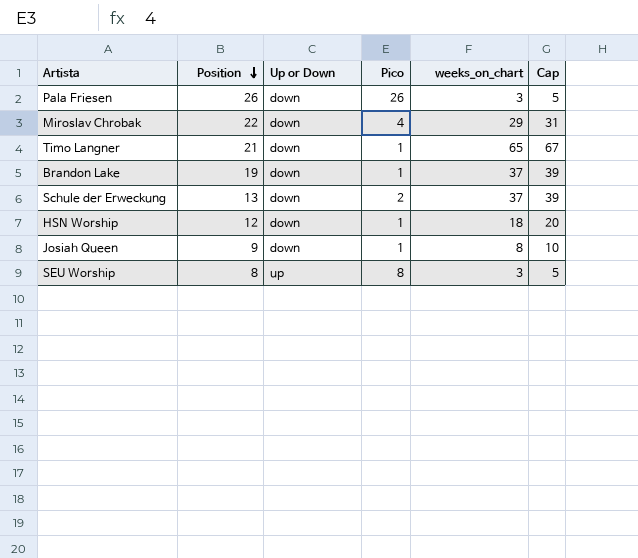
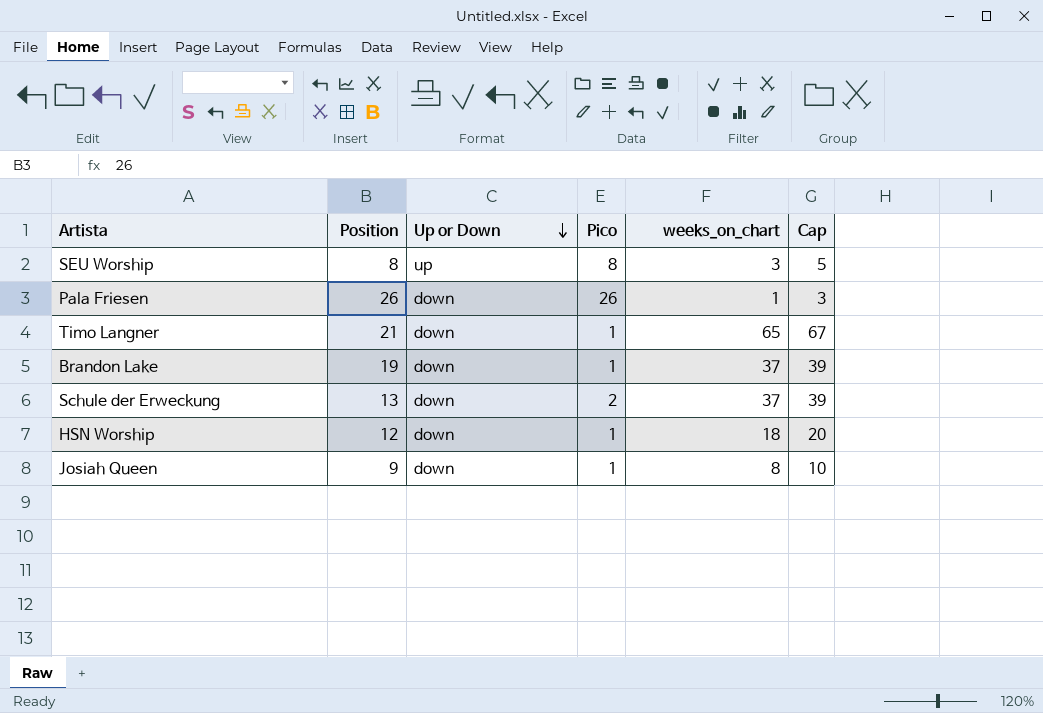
row order: Position descending -> Up or Down descending
row Miroslav Chrobak: 22 | down | 4 | 29 | 31 -> none
Pala Friesen | weeks_on_chart: 3 -> 1
Pala Friesen | Cap: 5 -> 3

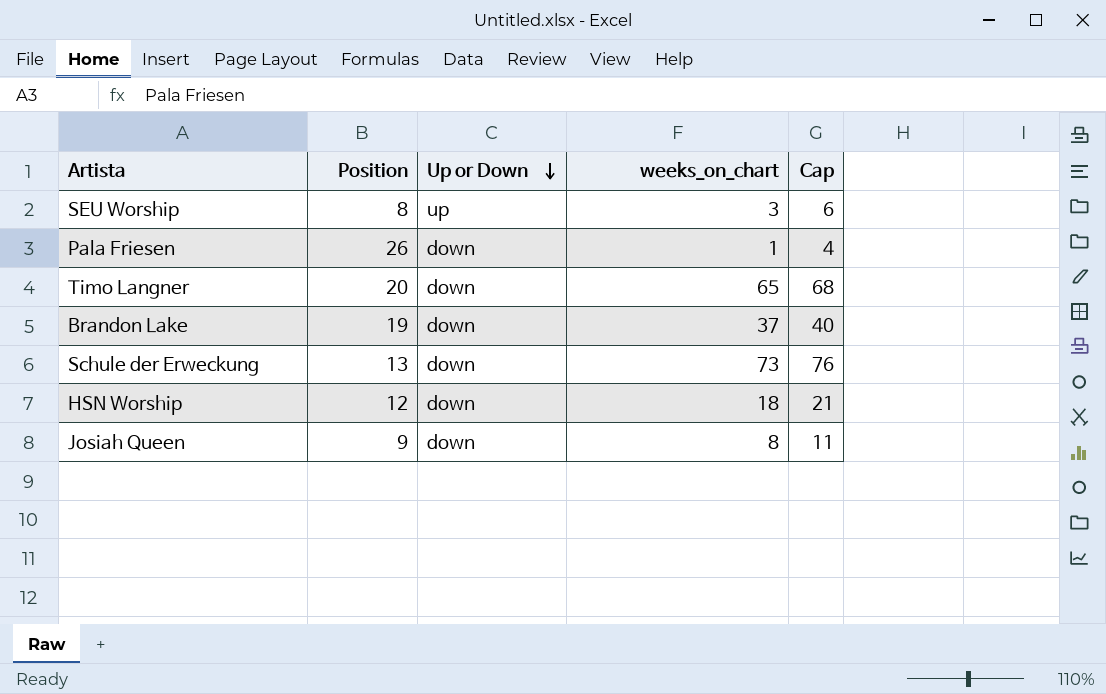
column Pico | position: 4 -> none
column Cap | formula: [weeks_on_chart] + 2 -> [weeks_on_chart] + 3
Timo Langner | Position: 21 -> 20
Schule der Erweckung | weeks_on_chart: 37 -> 73

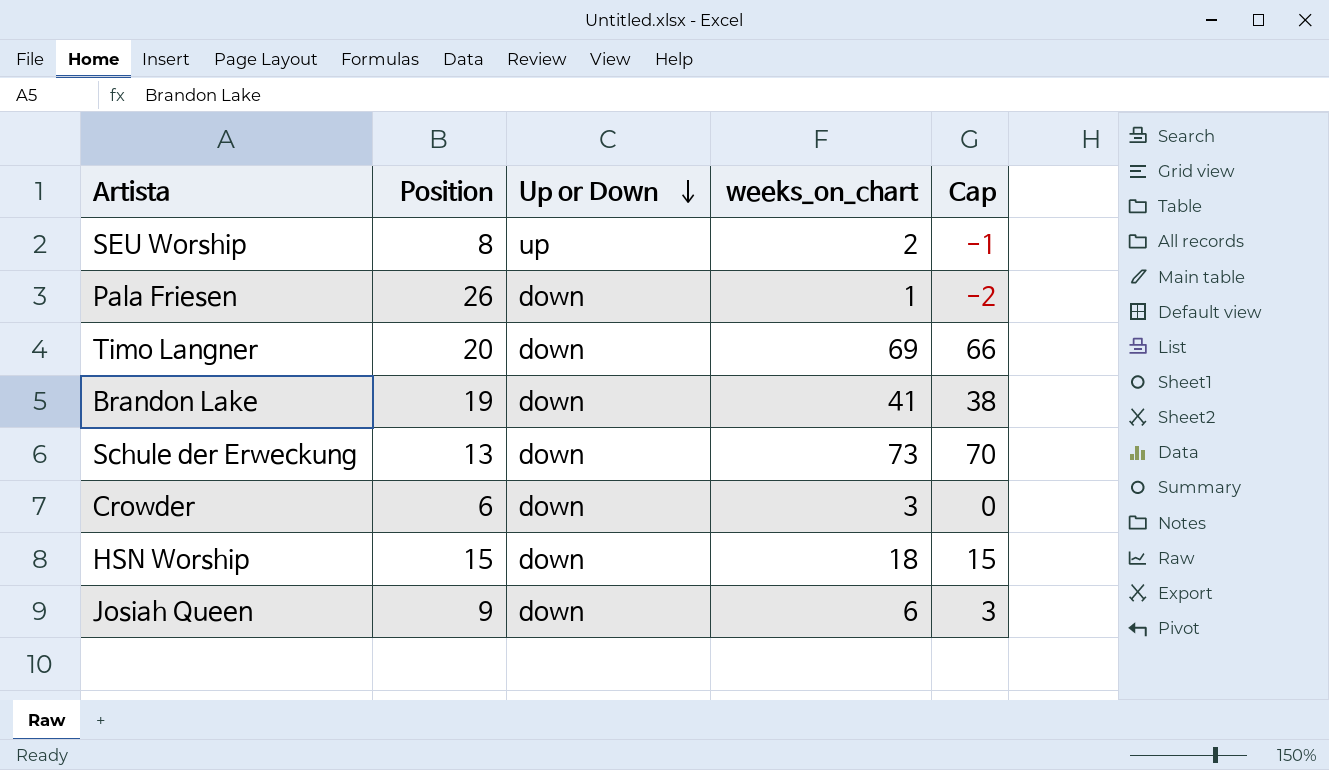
column Cap | formula: [weeks_on_chart] + 3 -> [weeks_on_chart] - 3
SEU Worship | weeks_on_chart: 3 -> 2
Timo Langner | weeks_on_chart: 65 -> 69
Brandon Lake | weeks_on_chart: 37 -> 41
row Crowder: none -> 6 | down | 3 | 0
HSN Worship | Position: 12 -> 15
Josiah Queen | weeks_on_chart: 8 -> 6

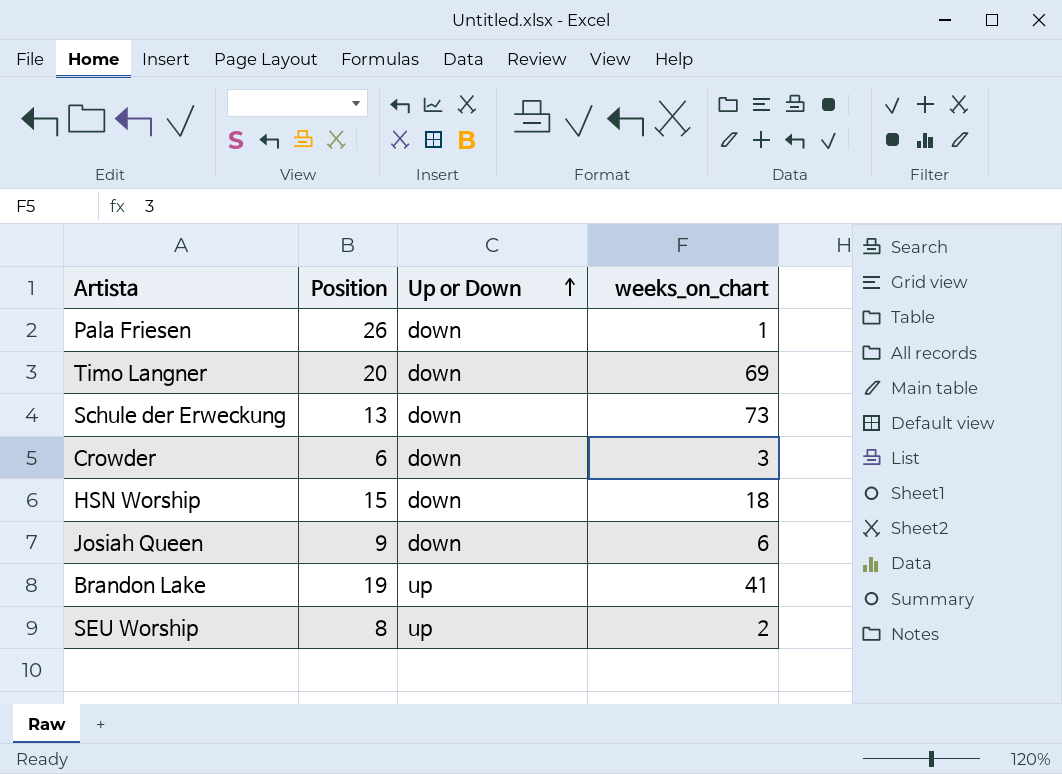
row order: Up or Down descending -> Up or Down ascending
column Cap | formula: [weeks_on_chart] - 3 -> none
Brandon Lake | Up or Down: down -> up

